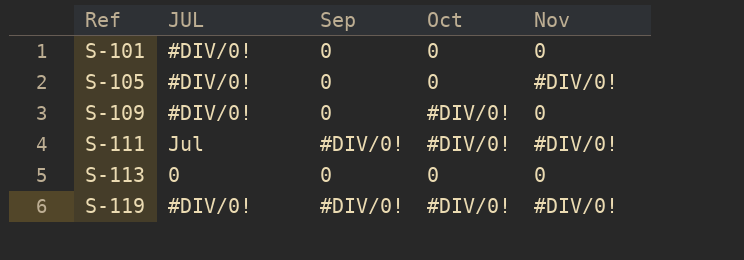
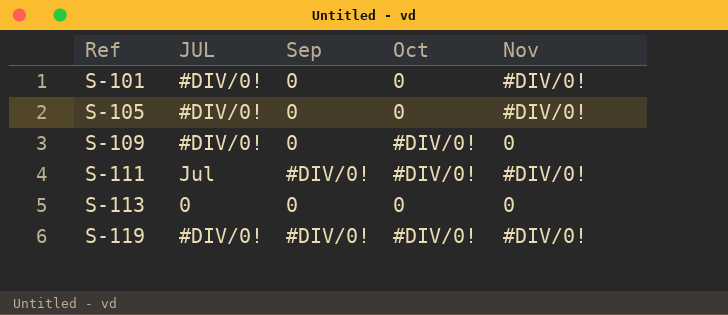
S-101 | Nov: 0 -> #DIV/0!

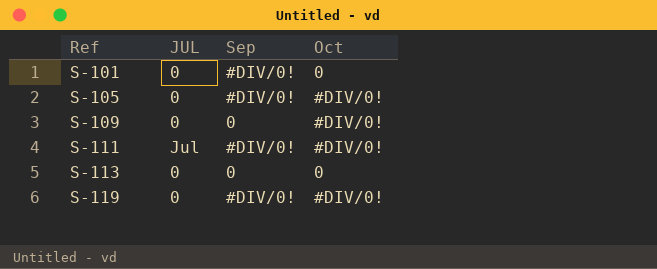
column Nov | position: 5 -> none
S-101 | JUL: #DIV/0! -> 0
S-101 | Sep: 0 -> #DIV/0!
S-105 | JUL: #DIV/0! -> 0
S-105 | Sep: 0 -> #DIV/0!
S-105 | Oct: 0 -> #DIV/0!
S-109 | JUL: #DIV/0! -> 0
S-119 | JUL: #DIV/0! -> 0

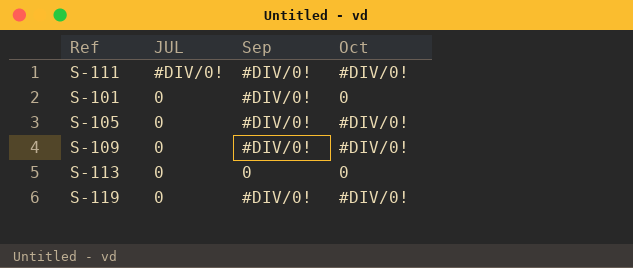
row order: Ref ascending -> JUL descending
S-111 | JUL: Jul -> #DIV/0!
S-109 | Sep: 0 -> #DIV/0!

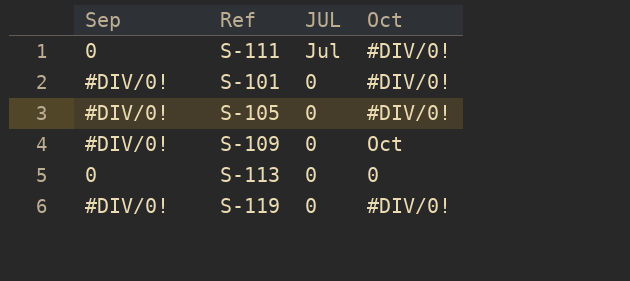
column Sep | position: 3 -> 1
S-111 | Sep: #DIV/0! -> 0
S-111 | JUL: #DIV/0! -> Jul
S-101 | Oct: 0 -> #DIV/0!
S-109 | Oct: #DIV/0! -> Oct

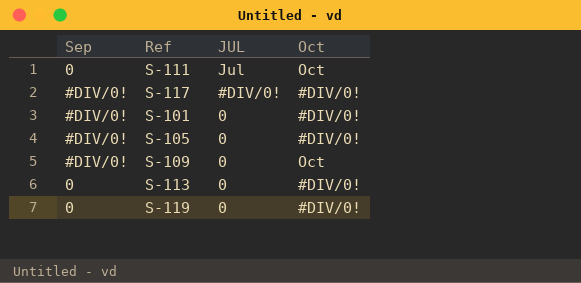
S-111 | Oct: #DIV/0! -> Oct
row S-117: none -> #DIV/0! | #DIV/0! | #DIV/0!
S-113 | Oct: 0 -> #DIV/0!
S-119 | Sep: #DIV/0! -> 0

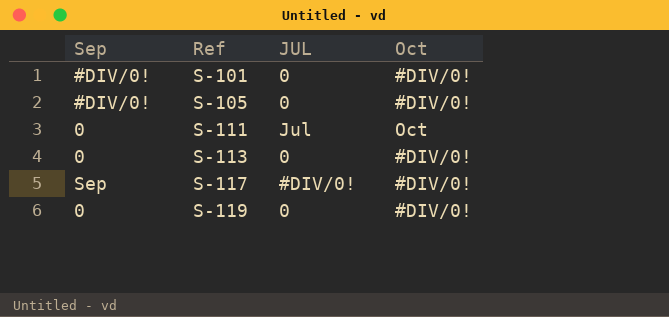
row order: JUL descending -> Ref ascending
row S-109: #DIV/0! | 0 | Oct -> none
S-117 | Sep: #DIV/0! -> Sep

